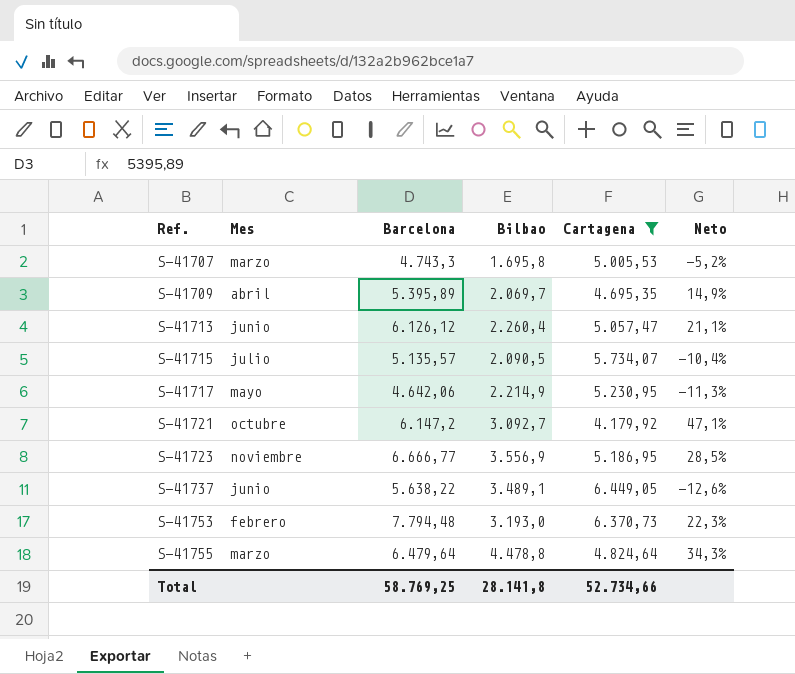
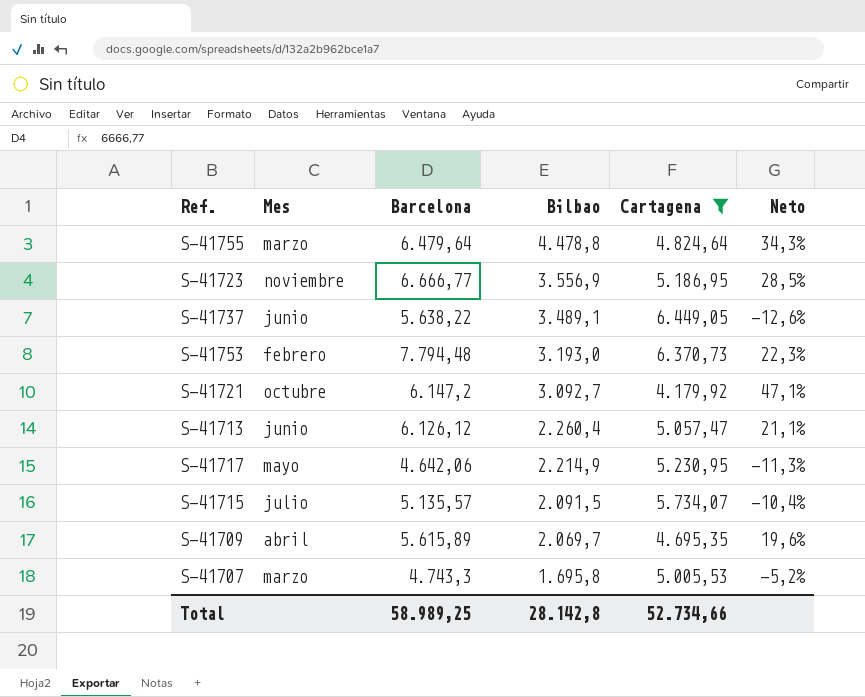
row order: Ref. ascending -> Bilbao descending
S-41715 | Bilbao: 2.090,5 -> 2.091,5
S-41709 | Barcelona: 5.395,89 -> 5.615,89
S-41709 | Neto: 14,9% -> 19,6%
Total | Barcelona: 58.769,25 -> 58.989,25
Total | Bilbao: 28.141,8 -> 28.142,8

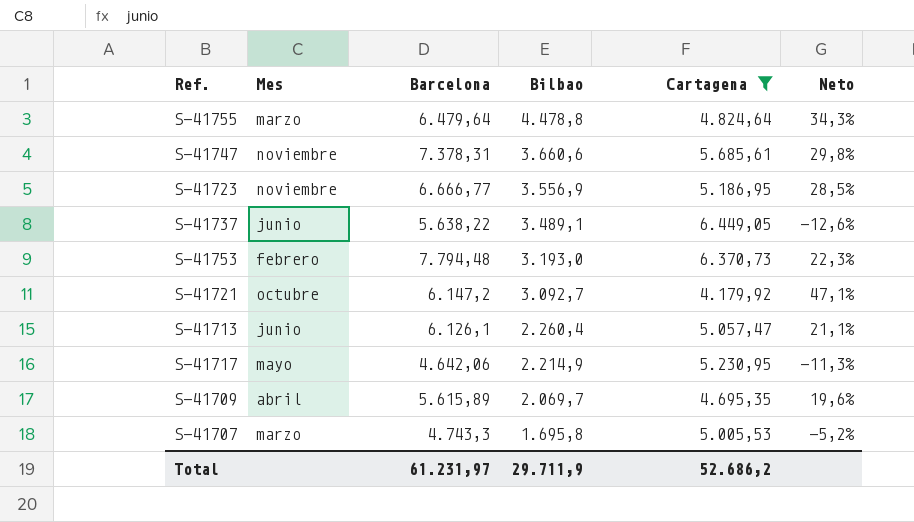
row S-41715: julio | 5.135,57 | 2.091,5 | 5.734,07 | -10,4% -> none
row S-41747: none -> noviembre | 7.378,31 | 3.660,6 | 5.685,61 | 29,8%
S-41713 | Barcelona: 6.126,12 -> 6.126,1
Total | Barcelona: 58.989,25 -> 61.231,97
Total | Bilbao: 28.142,8 -> 29.711,9
Total | Cartagena: 52.734,66 -> 52.686,2

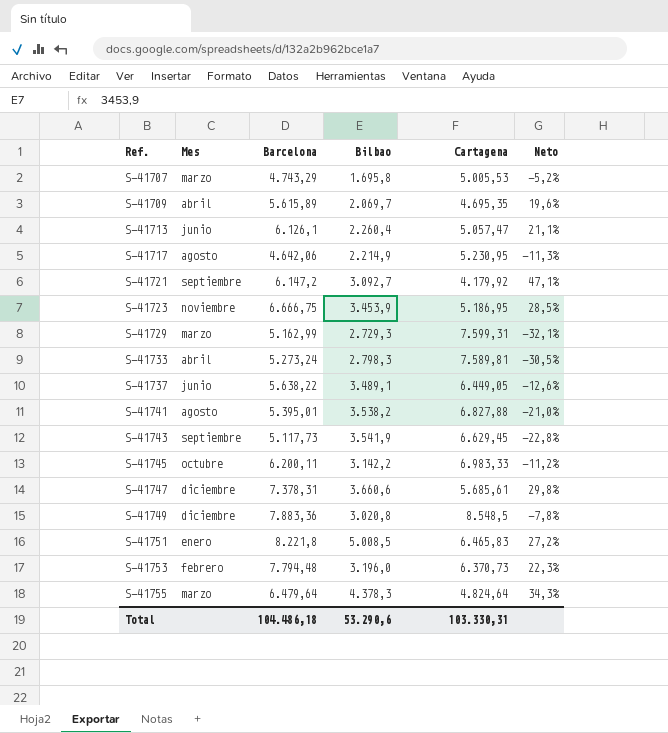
filter: Cartagena <= 6.449,05 -> none
row order: Bilbao descending -> Ref. ascending
S-41707 | Barcelona: 4.743,3 -> 4.743,29
S-41717 | Mes: mayo -> agosto
S-41721 | Mes: octubre -> septiembre
S-41723 | Barcelona: 6.666,77 -> 6.666,75
S-41723 | Bilbao: 3.556,9 -> 3.453,9
S-41747 | Mes: noviembre -> diciembre
S-41753 | Bilbao: 3.193,0 -> 3.196,0
S-41755 | Bilbao: 4.478,8 -> 4.378,3
Total | Barcelona: 61.231,97 -> 104.486,18
Total | Bilbao: 29.711,9 -> 53.290,6
Total | Cartagena: 52.686,2 -> 103.330,31

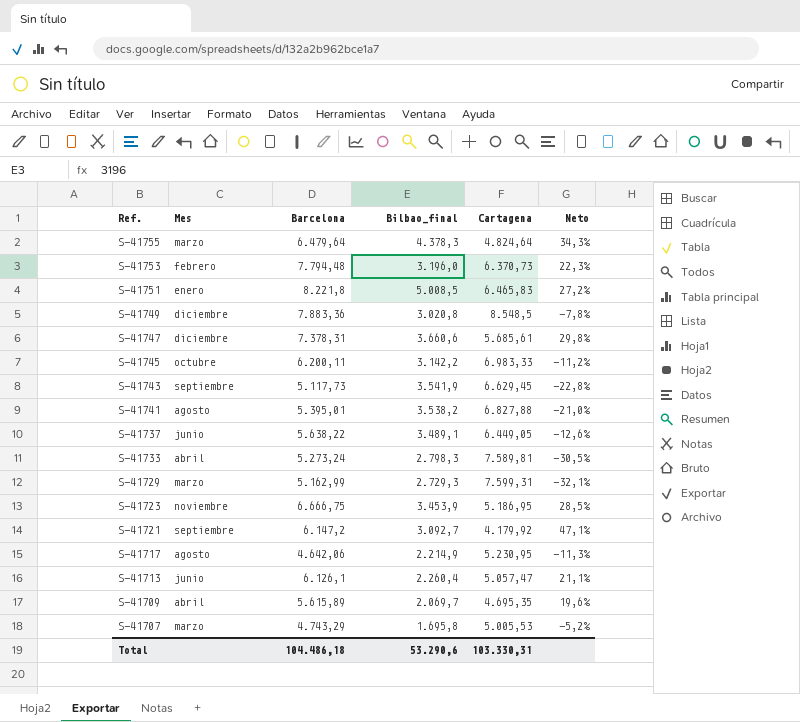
row order: Ref. ascending -> Ref. descending
column name: Bilbao -> Bilbao_final

